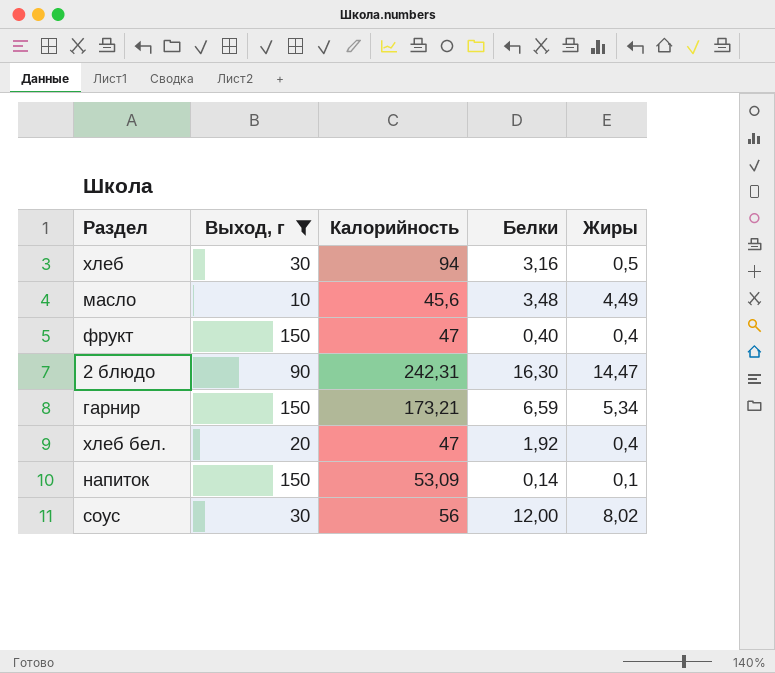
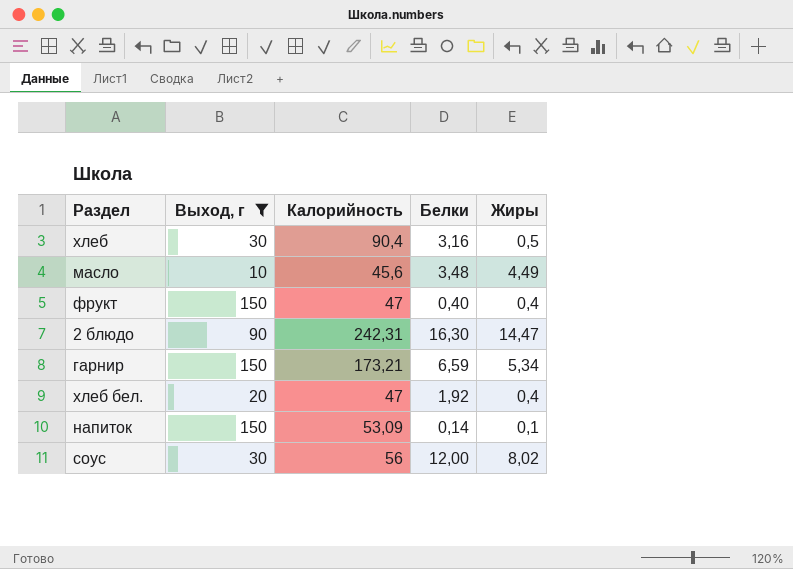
хлеб | Калорийность: 94 -> 90,4

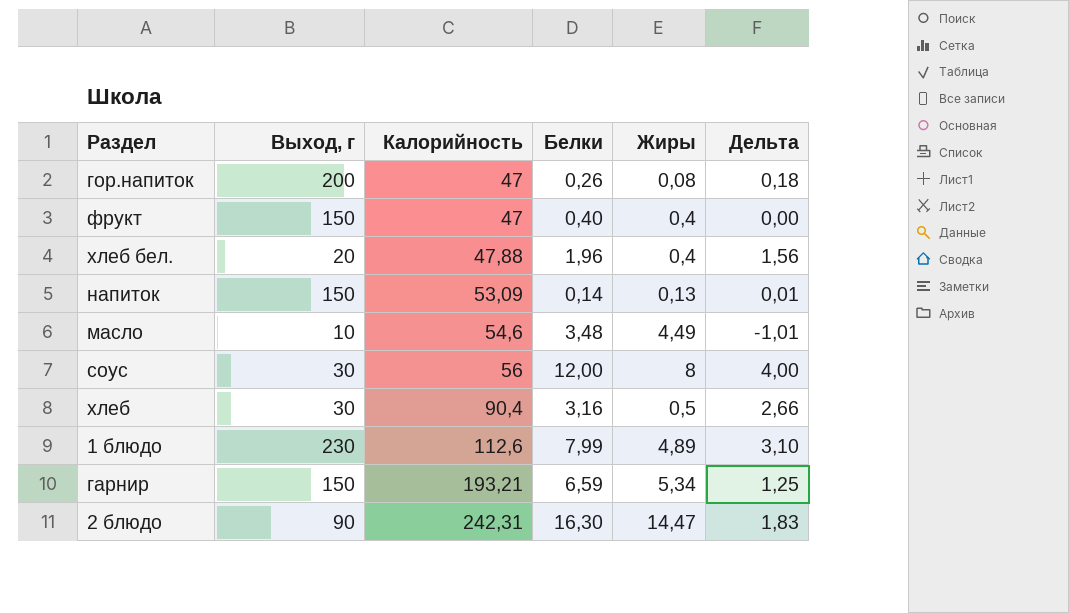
filter: Выход, г <= 150 -> none
row order: none -> Калорийность ascending
column Дельта | formula: none -> [Белки] - [Жиры]
хлеб бел. | Калорийность: 47 -> 47,88
хлеб бел. | Белки: 1,92 -> 1,96
напиток | Жиры: 0,1 -> 0,13
масло | Калорийность: 45,6 -> 54,6
соус | Жиры: 8,02 -> 8
гарнир | Калорийность: 173,21 -> 193,21

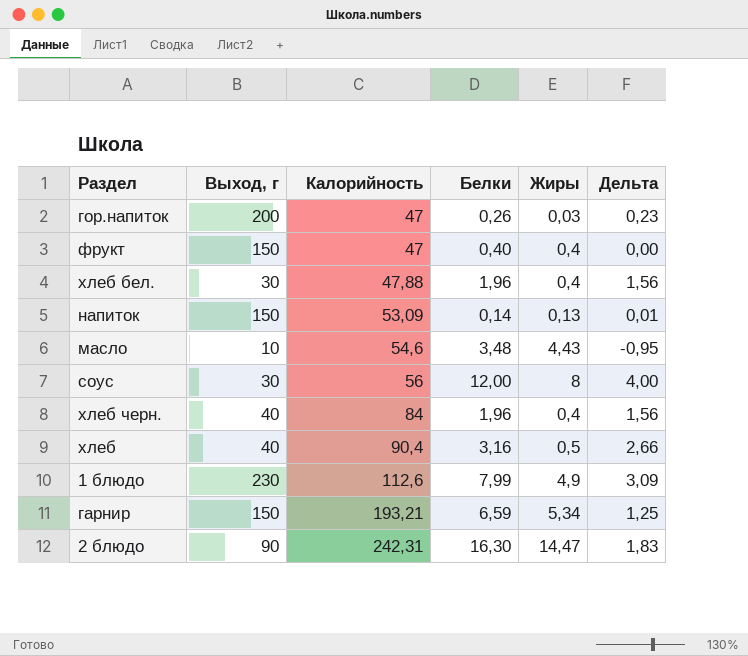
гор.напиток | Жиры: 0,08 -> 0,03
гор.напиток | Дельта: 0,18 -> 0,23
хлеб бел. | Выход, г: 20 -> 30
масло | Жиры: 4,49 -> 4,43
масло | Дельта: -1,01 -> -0,95
row хлеб черн.: none -> 40 | 84 | 1,96 | 0,4 | 1,56
хлеб | Выход, г: 30 -> 40
1 блюдо | Жиры: 4,89 -> 4,9
1 блюдо | Дельта: 3,10 -> 3,09

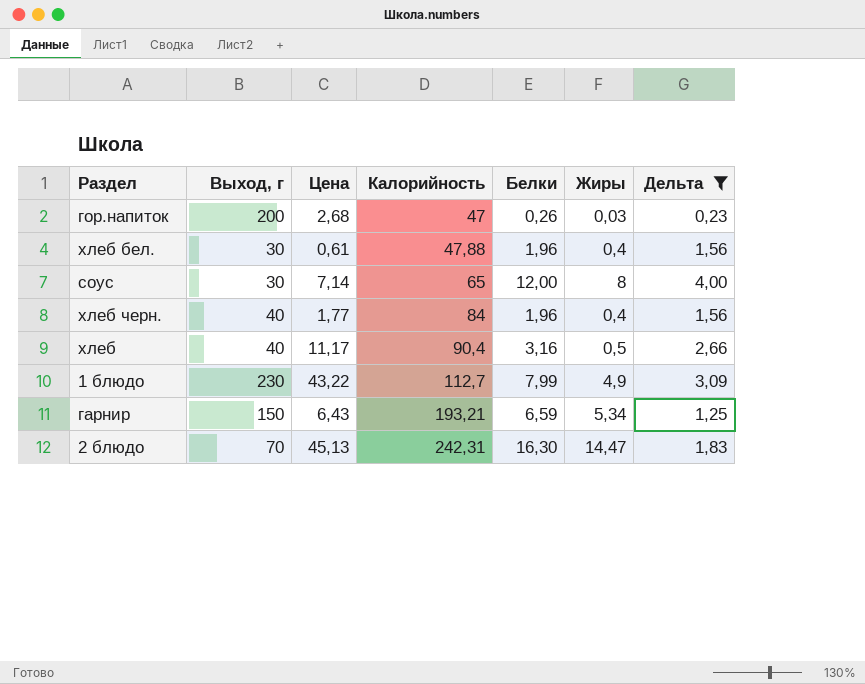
filter: none -> Дельта >= 0,23
column Цена | position: none -> 3
соус | Калорийность: 56 -> 65
1 блюдо | Калорийность: 112,6 -> 112,7
2 блюдо | Выход, г: 90 -> 70

